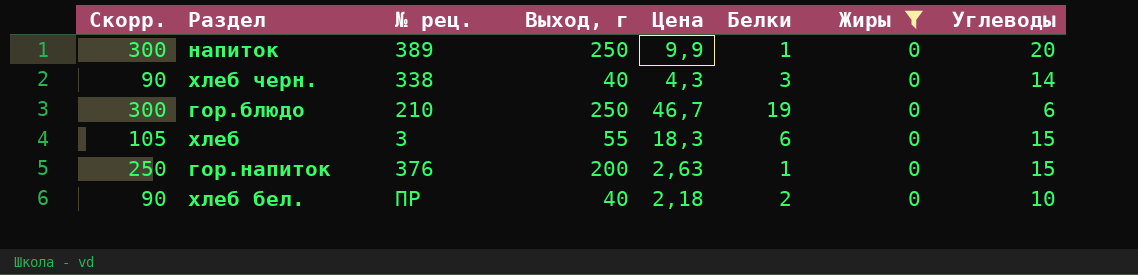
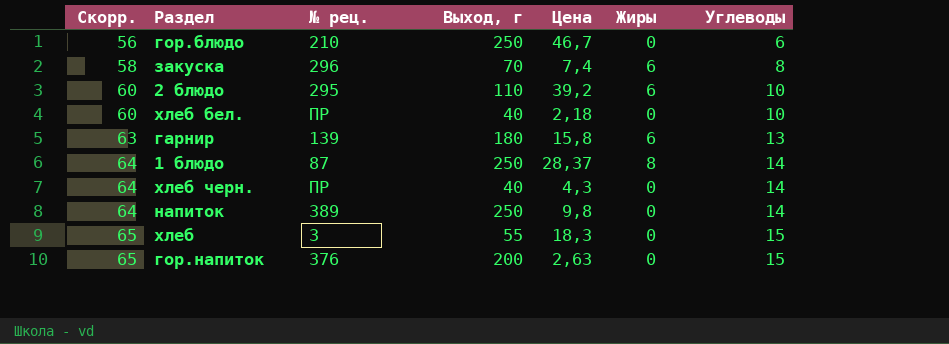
filter: Жиры = 0 -> none
row order: none -> Скорр. ascending
column Белки | position: 6 -> none
column Скорр. | formula: [Выход, г] + 50 -> [Углеводы] + 50
хлеб черн. | № рец.: 338 -> ПР
напиток | Цена: 9,9 -> 9,8
напиток | Углеводы: 20 -> 14

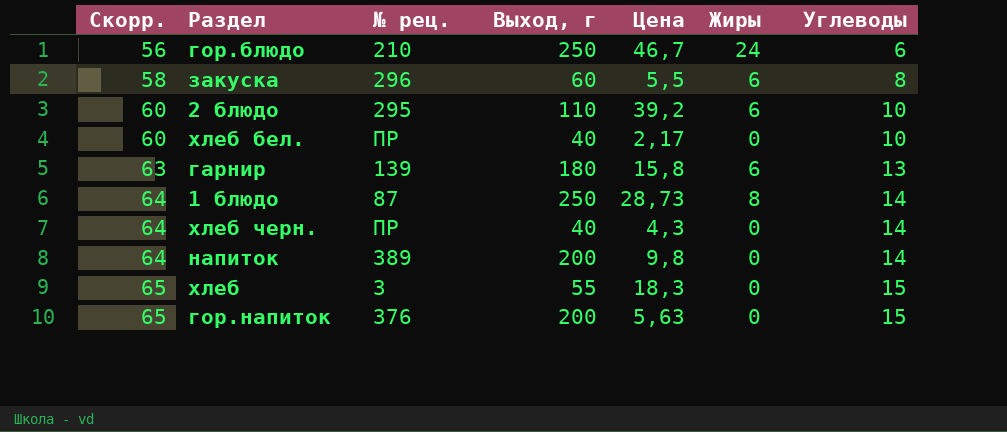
гор.блюдо | Жиры: 0 -> 24
закуска | Выход, г: 70 -> 60
закуска | Цена: 7,4 -> 5,5
хлеб бел. | Цена: 2,18 -> 2,17
1 блюдо | Цена: 28,37 -> 28,73
напиток | Выход, г: 250 -> 200
гор.напиток | Цена: 2,63 -> 5,63

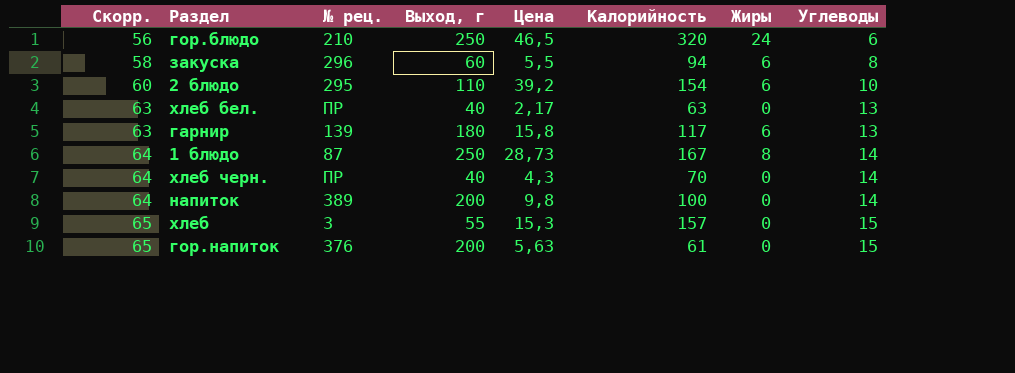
column Калорийность | position: none -> 6
гор.блюдо | Цена: 46,7 -> 46,5
хлеб бел. | Скорр.: 60 -> 63
хлеб бел. | Углеводы: 10 -> 13
хлеб | Цена: 18,3 -> 15,3

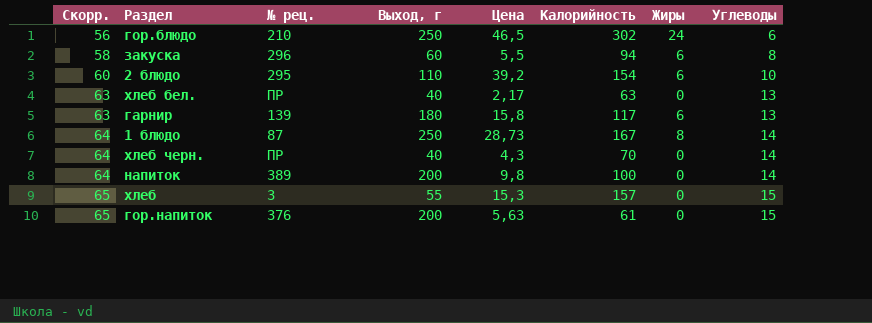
гор.блюдо | Калорийность: 320 -> 302

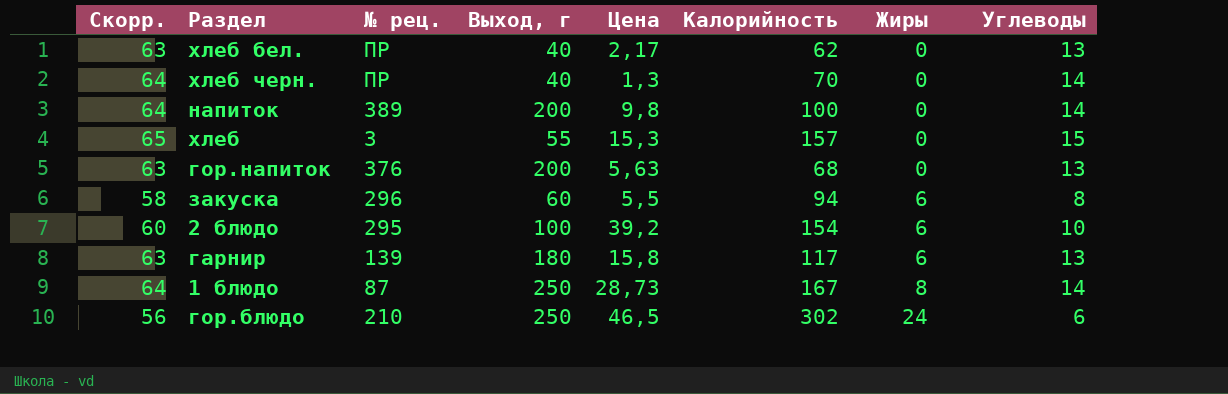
row order: Скорр. ascending -> Жиры ascending
хлеб бел. | Калорийность: 63 -> 62
хлеб черн. | Цена: 4,3 -> 1,3
гор.напиток | Скорр.: 65 -> 63
гор.напиток | Калорийность: 61 -> 68
гор.напиток | Углеводы: 15 -> 13
2 блюдо | Выход, г: 110 -> 100

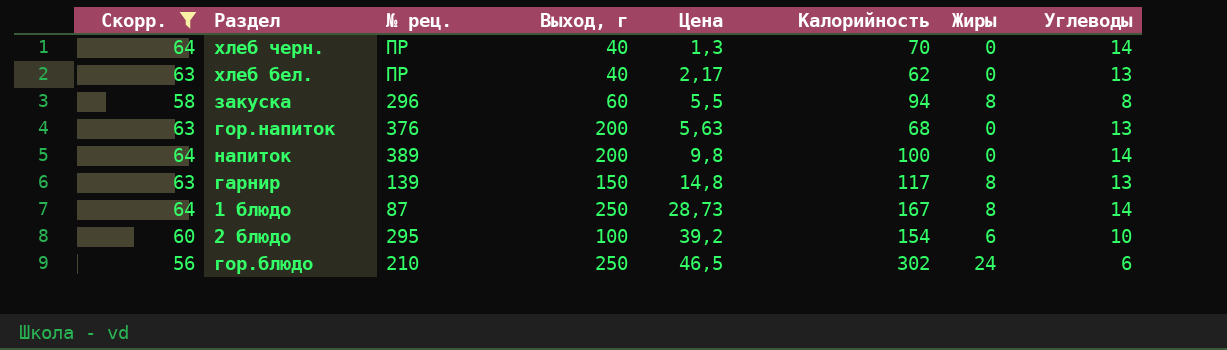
filter: none -> Скорр. != 65
row order: Жиры ascending -> Цена ascending
закуска | Жиры: 6 -> 8
гарнир | Выход, г: 180 -> 150
гарнир | Цена: 15,8 -> 14,8
гарнир | Жиры: 6 -> 8

